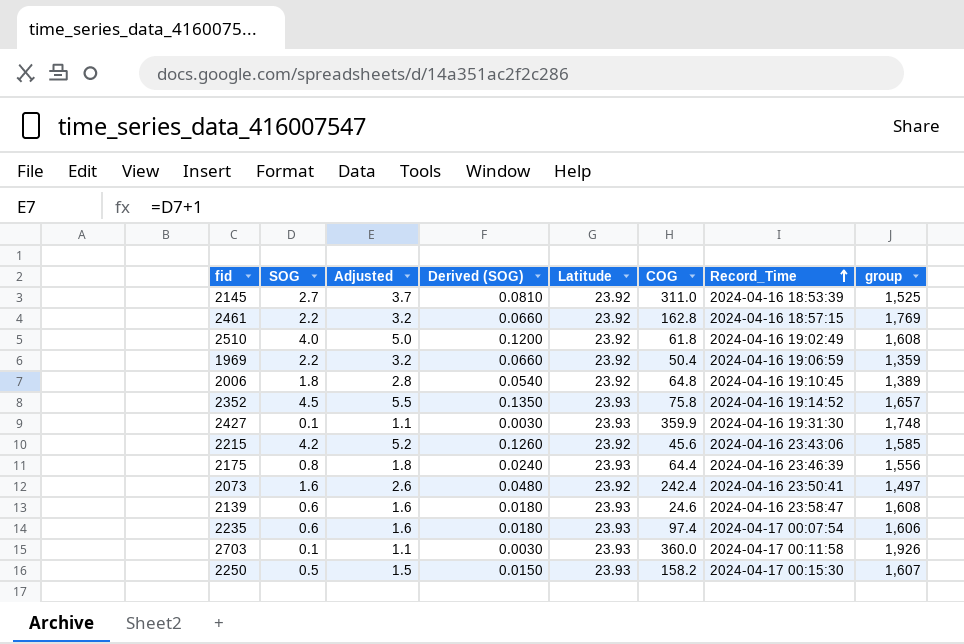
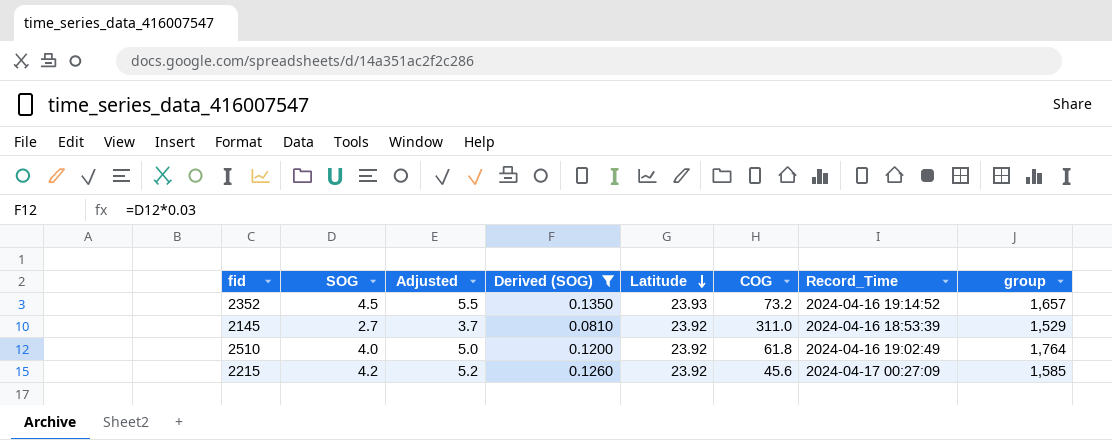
filter: none -> Derived (SOG) >= 0.0810
row order: Record_Time ascending -> Latitude descending
2352 | COG: 75.8 -> 73.2
2145 | group: 1,525 -> 1,529
2510 | group: 1,608 -> 1,764
2215 | Record_Time: 2024-04-16 23:43:06 -> 2024-04-17 00:27:09

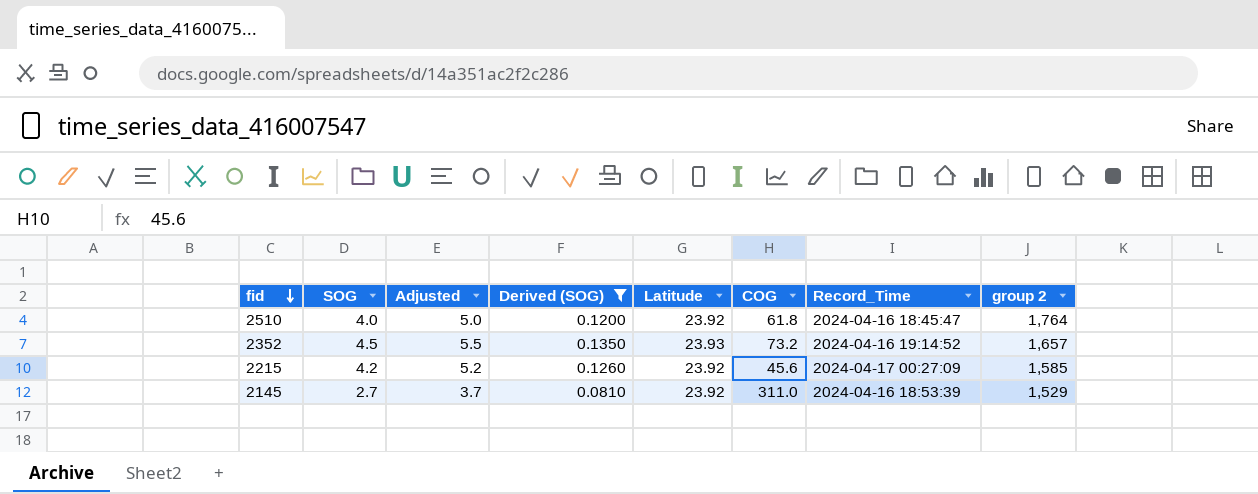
row order: Latitude descending -> fid descending
column name: group -> group 2
2510 | Record_Time: 2024-04-16 19:02:49 -> 2024-04-16 18:45:47

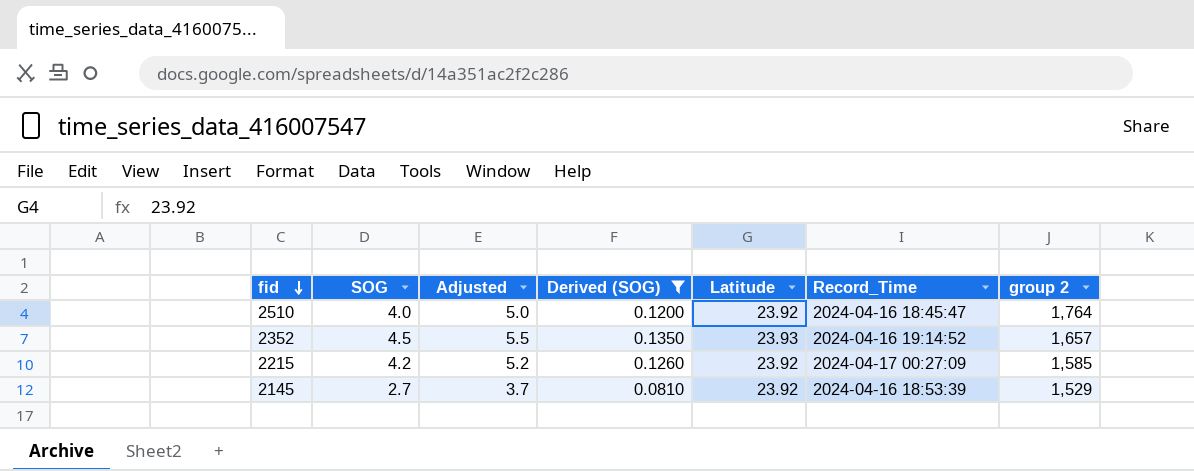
column COG | position: 6 -> none

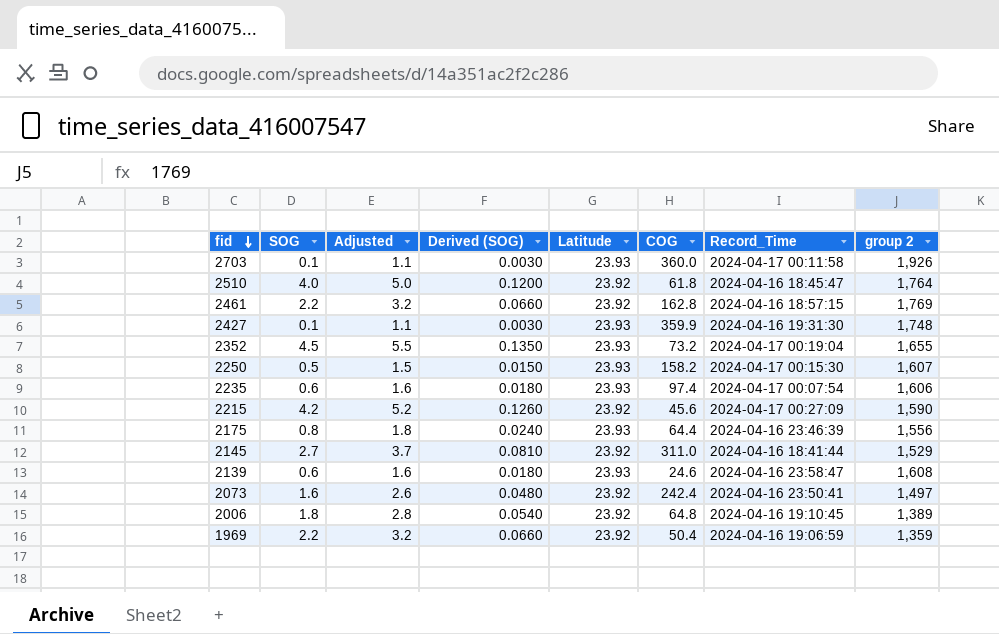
filter: Derived (SOG) >= 0.0810 -> none
column COG | position: none -> 6
2352 | Record_Time: 2024-04-16 19:14:52 -> 2024-04-17 00:19:04
2352 | group 2: 1,657 -> 1,655
2215 | group 2: 1,585 -> 1,590
2145 | Record_Time: 2024-04-16 18:53:39 -> 2024-04-16 18:41:44

